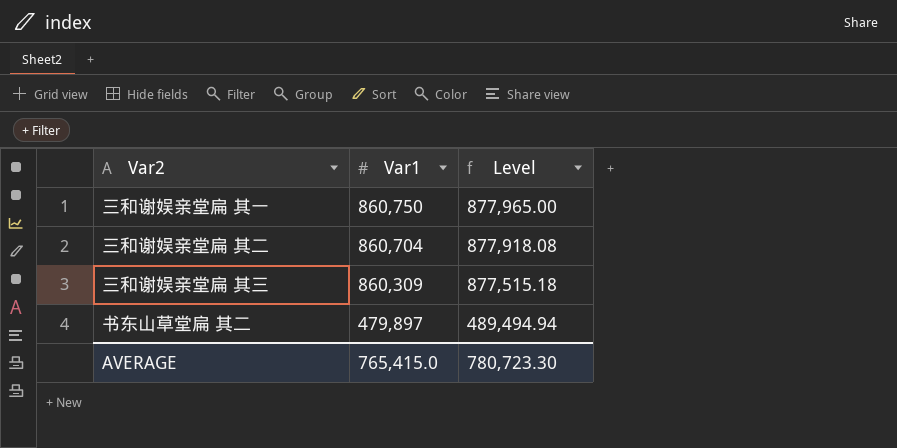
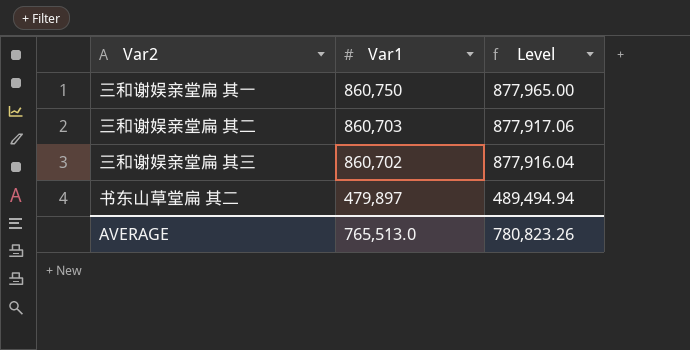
三和谢娱亲堂扁 其二 | Var1: 860,704 -> 860,703
三和谢娱亲堂扁 其二 | Level: 877,918.08 -> 877,917.06
三和谢娱亲堂扁 其三 | Var1: 860,309 -> 860,702
三和谢娱亲堂扁 其三 | Level: 877,515.18 -> 877,916.04
AVERAGE | Var1: 765,415.0 -> 765,513.0
AVERAGE | Level: 780,723.30 -> 780,823.26

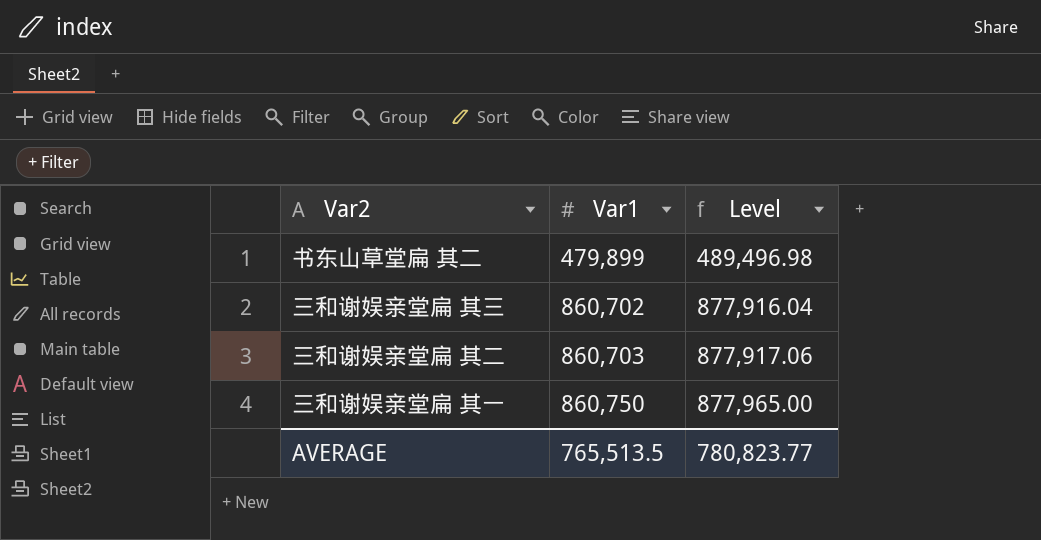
row order: Var1 descending -> Var1 ascending
书东山草堂扁 其二 | Var1: 479,897 -> 479,899
书东山草堂扁 其二 | Level: 489,494.94 -> 489,496.98
AVERAGE | Var1: 765,513.0 -> 765,513.5
AVERAGE | Level: 780,823.26 -> 780,823.77

